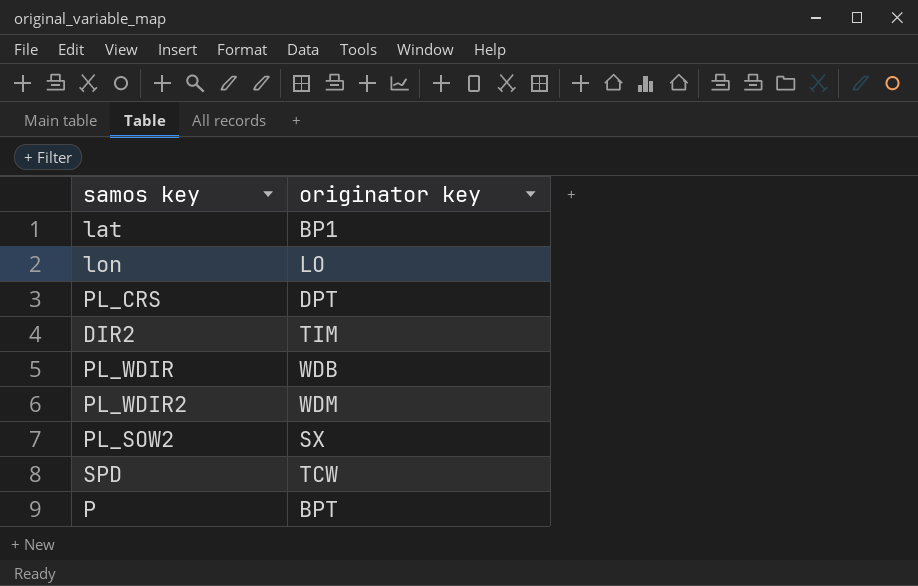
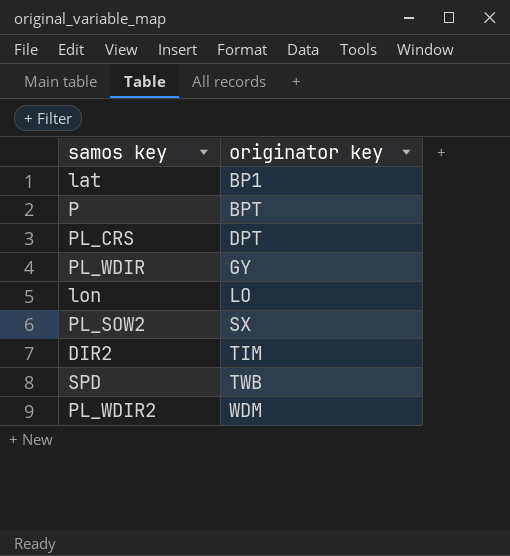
row order: none -> originator key ascending
PL_WDIR | originator key: WDB -> GY
SPD | originator key: TCW -> TWB

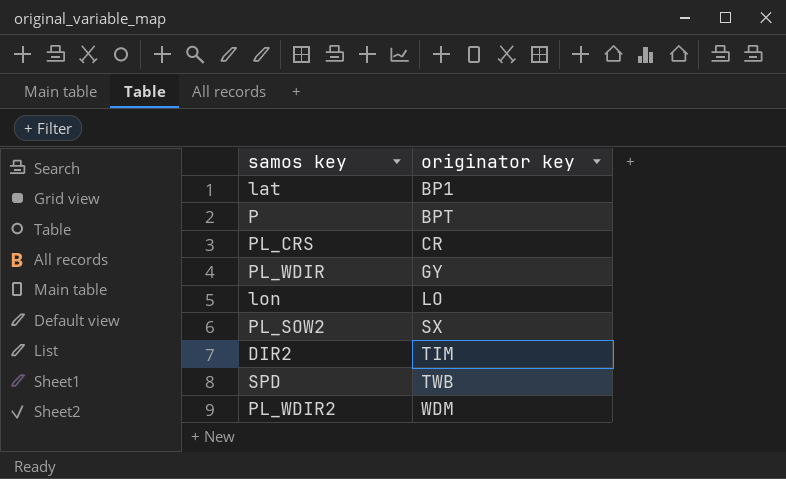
PL_CRS | originator key: DPT -> CR

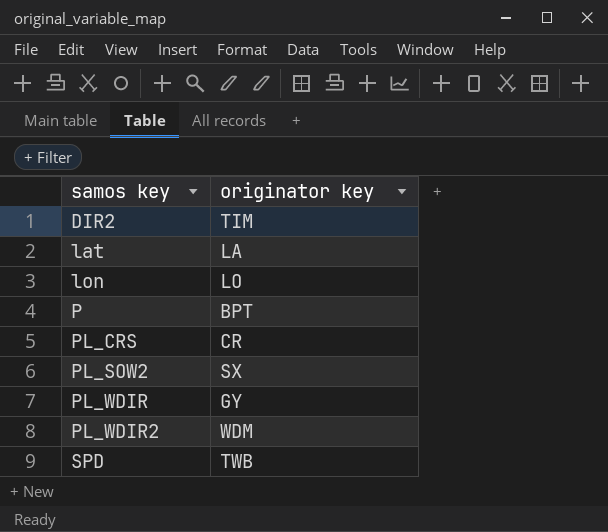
row order: originator key ascending -> samos key ascending
lat | originator key: BP1 -> LA

